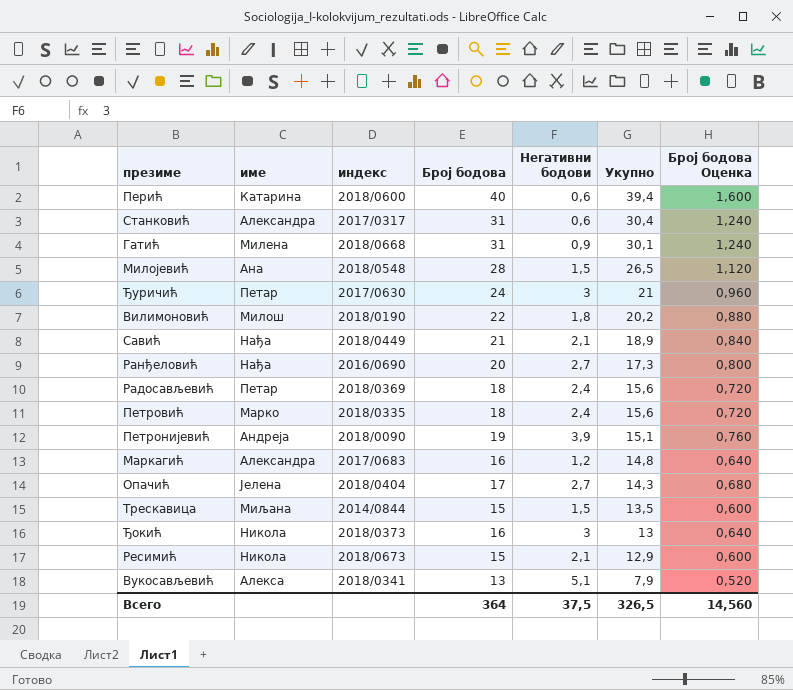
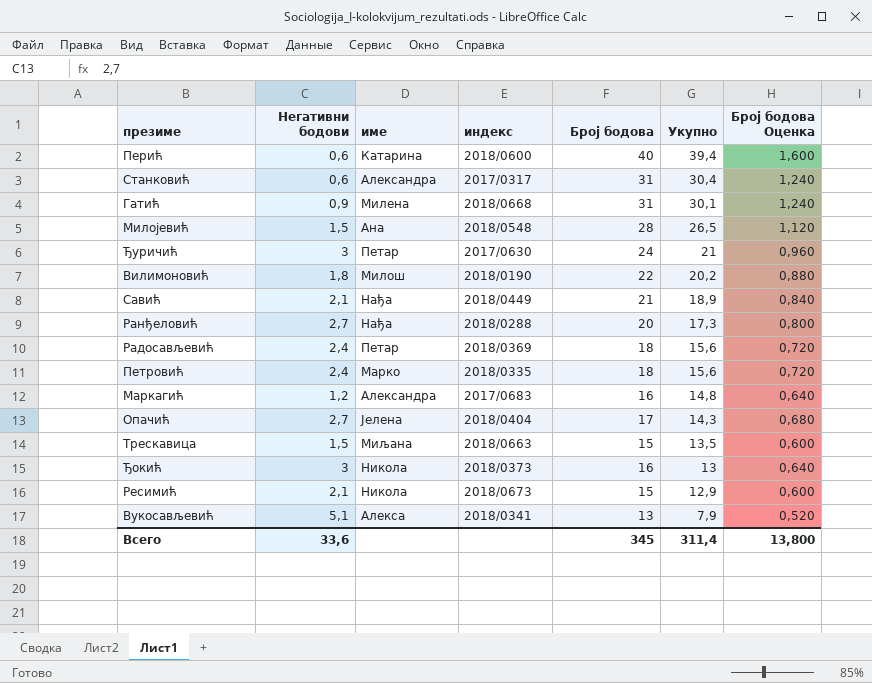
column Негативни бодови | position: 5 -> 2
row Петронијевић: Андреја | 2018/0090 | 19 | 3,9 | 15,1 | 0,760 -> none
Ранђеловић | индекс: 2016/0690 -> 2018/0288
Трескавица | индекс: 2014/0844 -> 2018/0663
Всего | Негативни бодови: 37,5 -> 33,6
Всего | Број бодова: 364 -> 345
Всего | Укупно: 326,5 -> 311,4
Всего | Број бодова Оценка: 14,560 -> 13,800

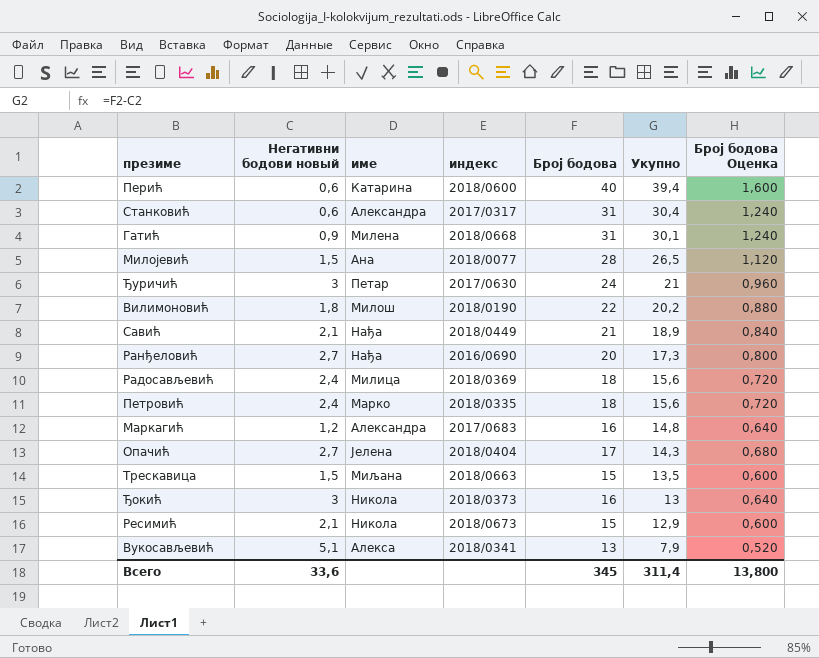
column name: Негативни бодови -> Негативни бодови новый
Милојевић | индекс: 2018/0548 -> 2018/0077
Ранђеловић | индекс: 2018/0288 -> 2016/0690
Радосављевић | име: Петар -> Милица

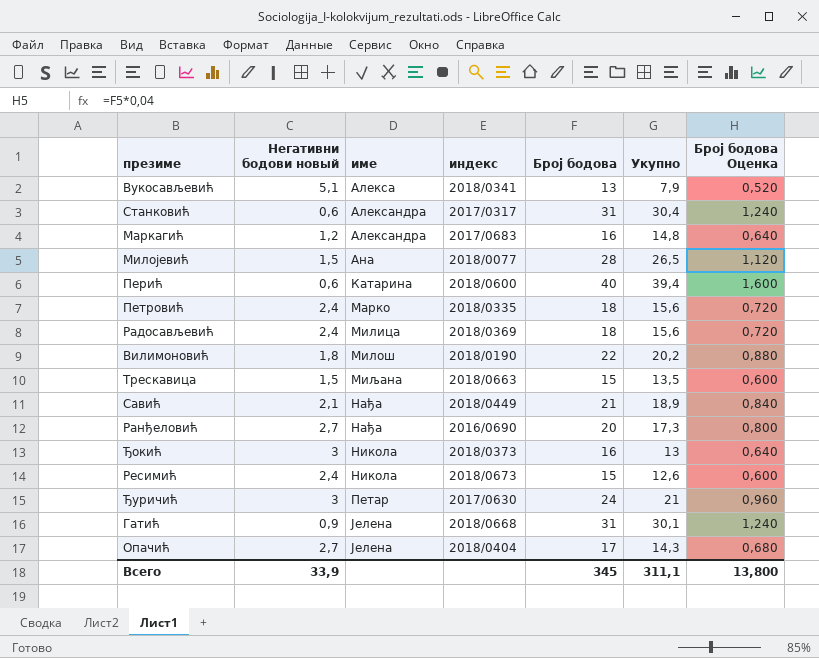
row order: Укупно descending -> име ascending
Ресимић | Негативни бодови новый: 2,1 -> 2,4
Ресимић | Укупно: 12,9 -> 12,6
Гатић | име: Милена -> Јелена
Всего | Негативни бодови новый: 33,6 -> 33,9
Всего | Укупно: 311,4 -> 311,1

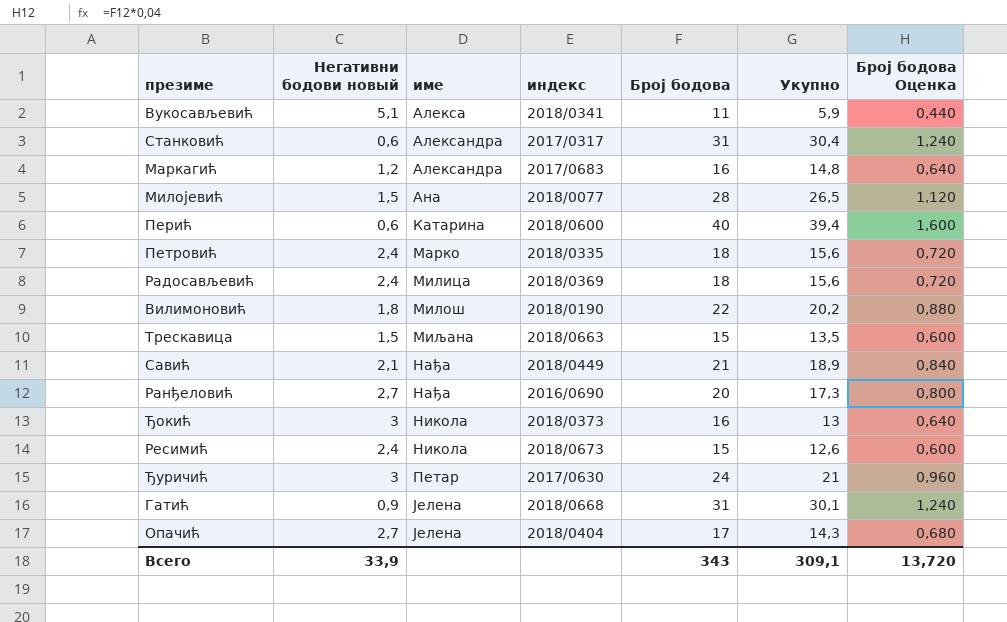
Вукосављевић | Број бодова: 13 -> 11
Вукосављевић | Укупно: 7,9 -> 5,9
Вукосављевић | Број бодова Оценка: 0,520 -> 0,440
Всего | Број бодова: 345 -> 343
Всего | Укупно: 311,1 -> 309,1
Всего | Број бодова Оценка: 13,800 -> 13,720

